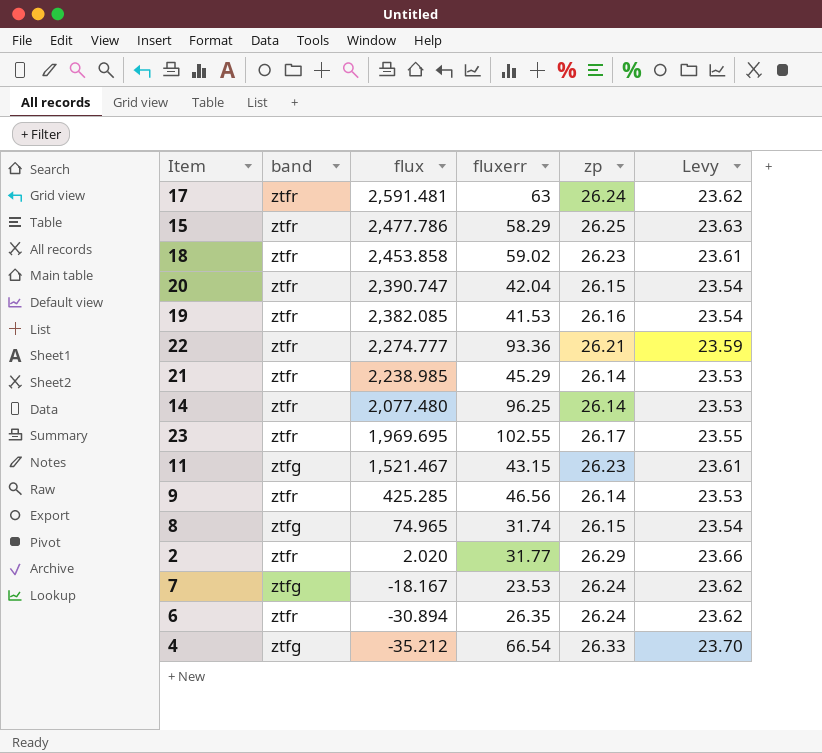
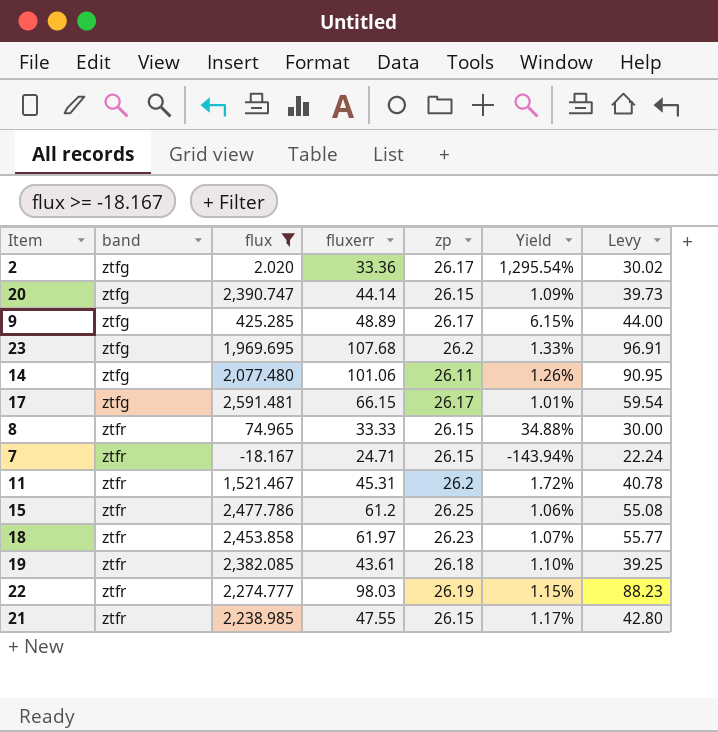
filter: none -> flux >= -18.167
row order: flux descending -> band ascending
column Yield | formula: none -> [zp] / [flux]
column Levy | formula: [zp] * 0.9 -> [fluxerr] * 0.9
2 | band: ztfr -> ztfg
2 | fluxerr: 31.77 -> 33.36
2 | zp: 26.29 -> 26.17
20 | band: ztfr -> ztfg
20 | fluxerr: 42.04 -> 44.14
9 | band: ztfr -> ztfg
9 | fluxerr: 46.56 -> 48.89
9 | zp: 26.14 -> 26.17
23 | band: ztfr -> ztfg
23 | fluxerr: 102.55 -> 107.68
23 | zp: 26.17 -> 26.2
14 | band: ztfr -> ztfg
14 | fluxerr: 96.25 -> 101.06
14 | zp: 26.14 -> 26.11
17 | band: ztfr -> ztfg
17 | fluxerr: 63 -> 66.15
17 | zp: 26.24 -> 26.17
8 | band: ztfg -> ztfr
8 | fluxerr: 31.74 -> 33.33
7 | band: ztfg -> ztfr
7 | fluxerr: 23.53 -> 24.71
7 | zp: 26.24 -> 26.15
11 | band: ztfg -> ztfr
11 | fluxerr: 43.15 -> 45.31
11 | zp: 26.23 -> 26.2
15 | fluxerr: 58.29 -> 61.2
18 | fluxerr: 59.02 -> 61.97
19 | fluxerr: 41.53 -> 43.61
19 | zp: 26.16 -> 26.18
22 | fluxerr: 93.36 -> 98.03
22 | zp: 26.21 -> 26.19
21 | fluxerr: 45.29 -> 47.55
21 | zp: 26.14 -> 26.15

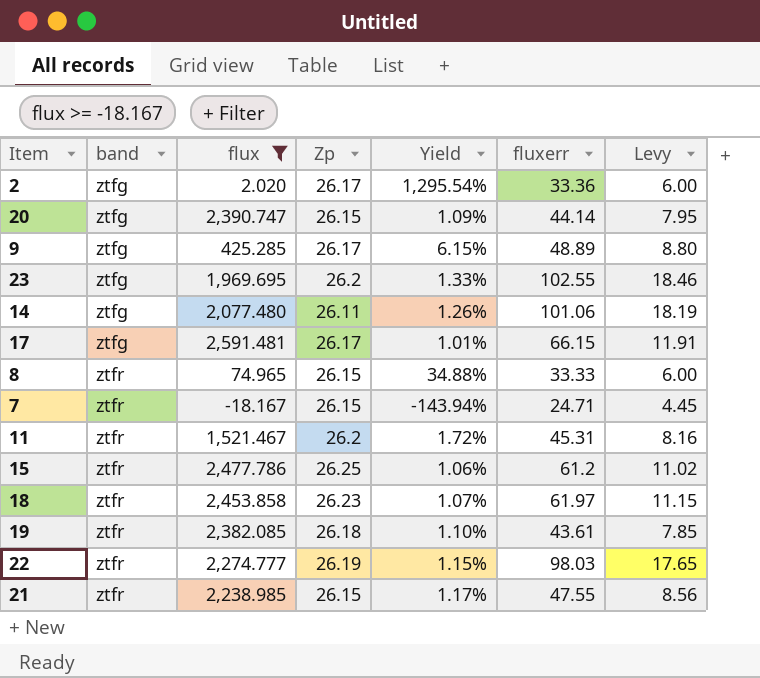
column name: zp -> Zp
column fluxerr | position: 4 -> 6
column Levy | formula: [fluxerr] * 0.9 -> [fluxerr] * 0.18
23 | fluxerr: 107.68 -> 102.55

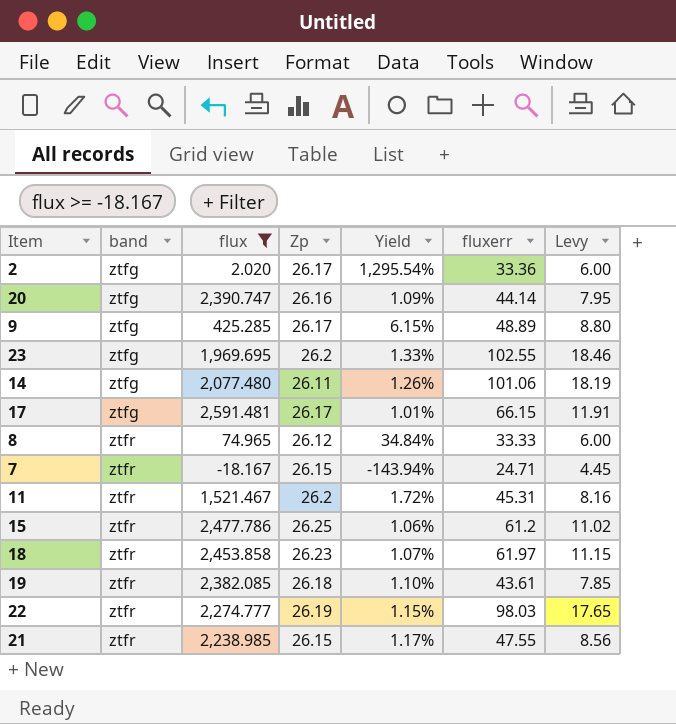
20 | Zp: 26.15 -> 26.16
8 | Zp: 26.15 -> 26.12
8 | Yield: 34.88% -> 34.84%

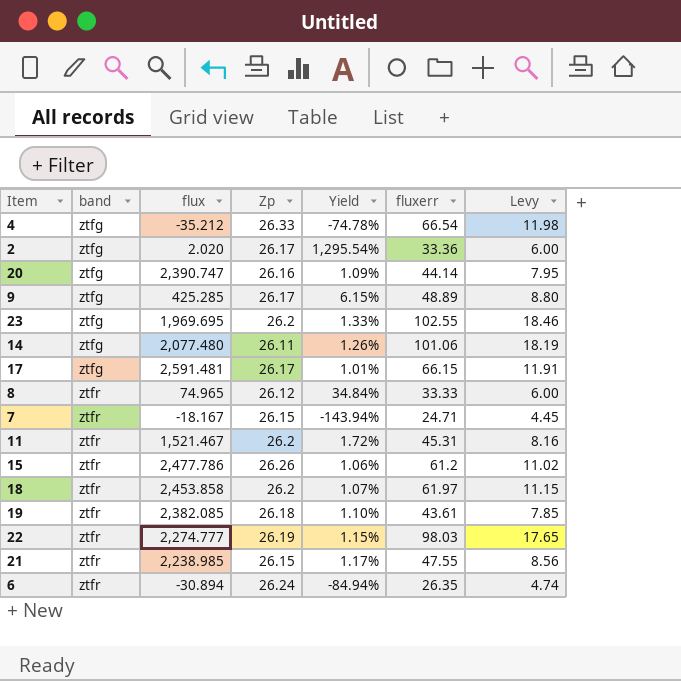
filter: flux >= -18.167 -> none
15 | Zp: 26.25 -> 26.26
18 | Zp: 26.23 -> 26.2

